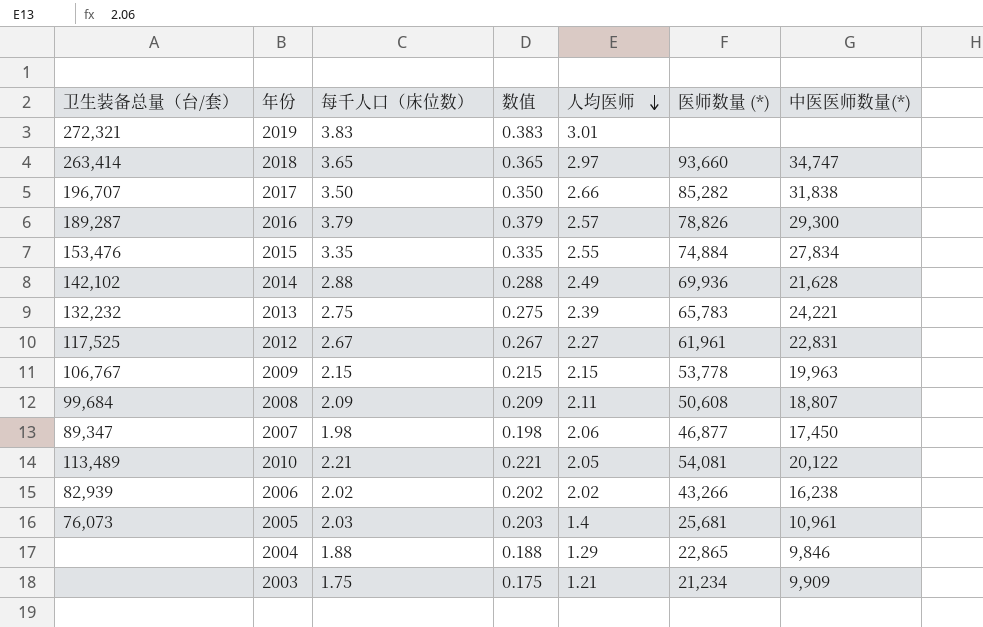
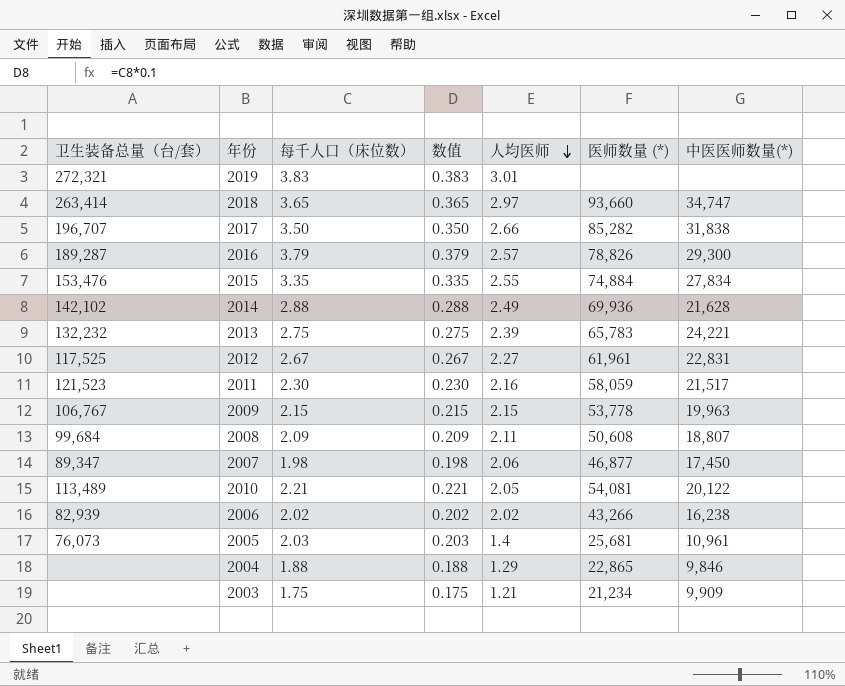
row 2011: none -> 121,523 | 2.30 | 0.230 | 2.16 | 58,059 | 21,517

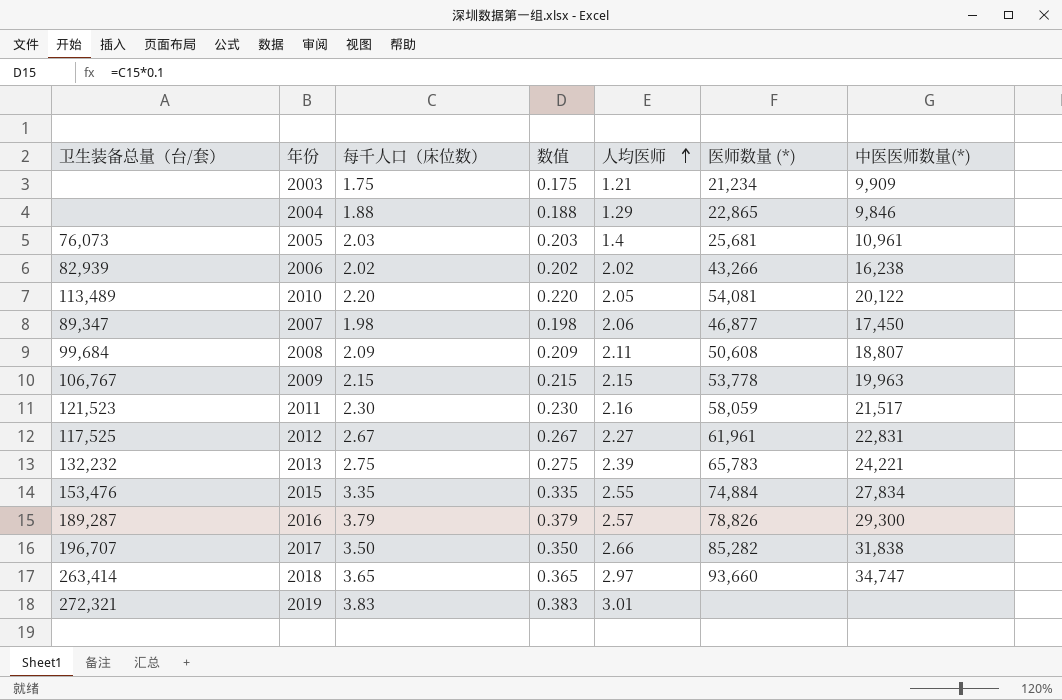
row order: 人均医师 descending -> 人均医师 ascending
row 2014: 142,102 | 2.88 | 0.288 | 2.49 | 69,936 | 21,628 -> none
2010 | 每千人口（床位数）: 2.21 -> 2.20
2010 | 数值: 0.221 -> 0.220

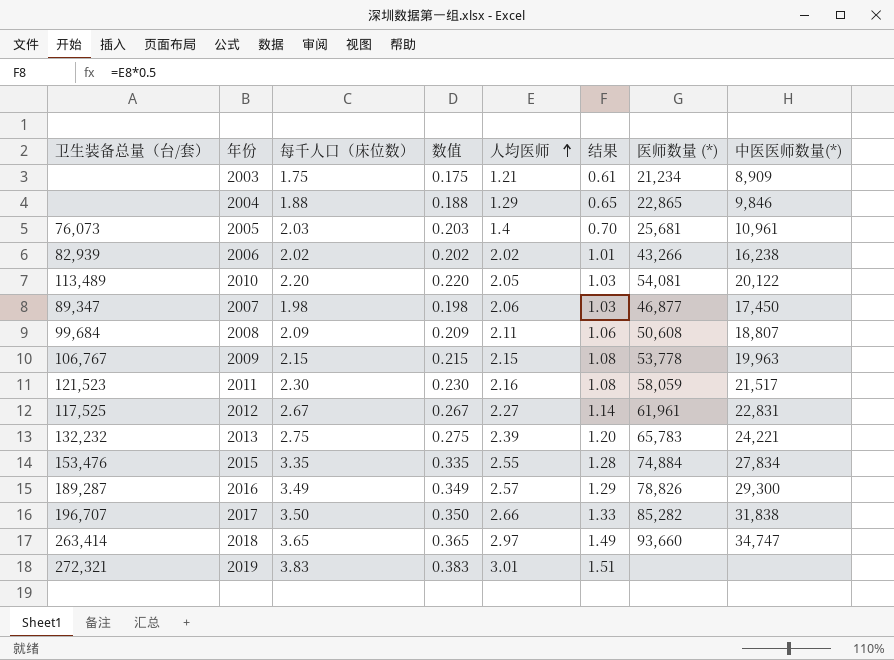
column 结果 | formula: none -> [人均医师] * 0.5
2003 | 中医医师数量(*): 9,909 -> 8,909
2016 | 每千人口（床位数）: 3.79 -> 3.49
2016 | 数值: 0.379 -> 0.349

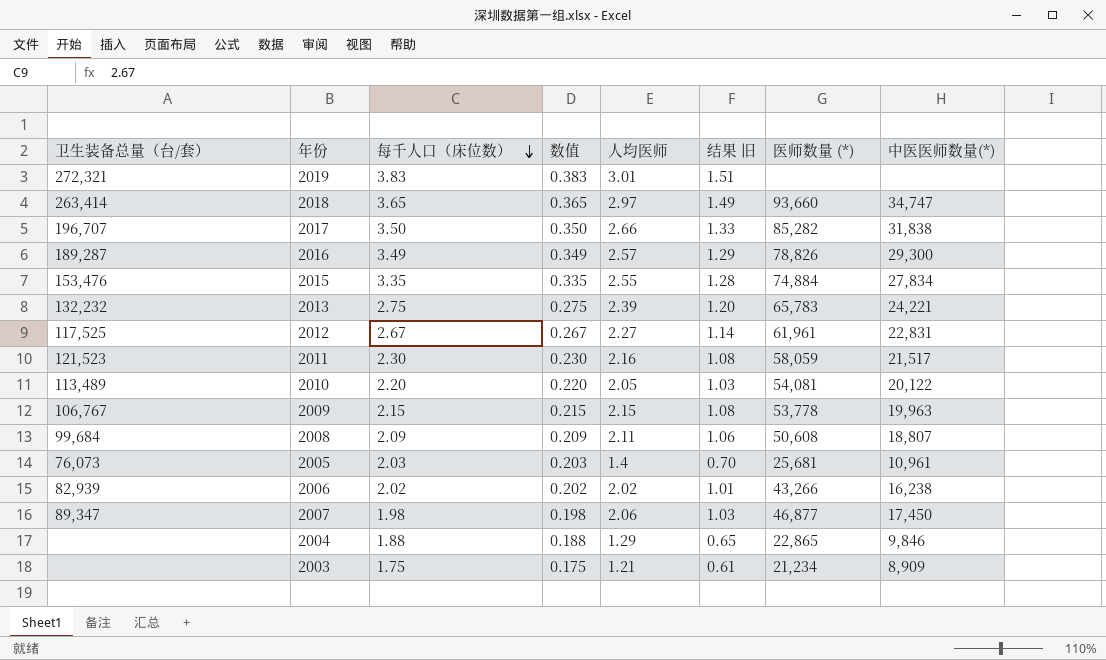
row order: 人均医师 ascending -> 每千人口（床位数） descending
column name: 结果 -> 结果 旧

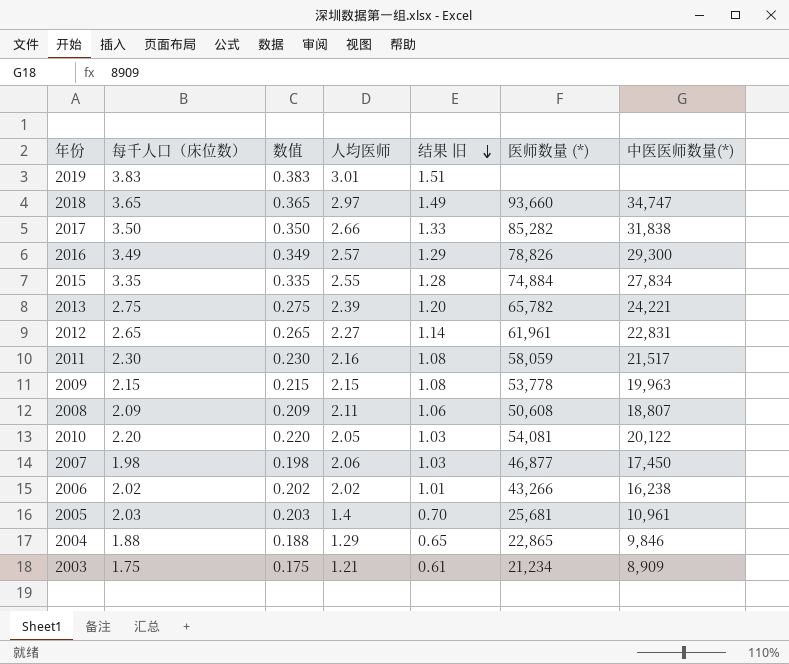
row order: 每千人口（床位数） descending -> 结果 旧 descending
column 卫生装备总量（台/套） | position: 1 -> none
2013 | 医师数量 (*): 65,783 -> 65,782
2012 | 每千人口（床位数）: 2.67 -> 2.65
2012 | 数值: 0.267 -> 0.265

